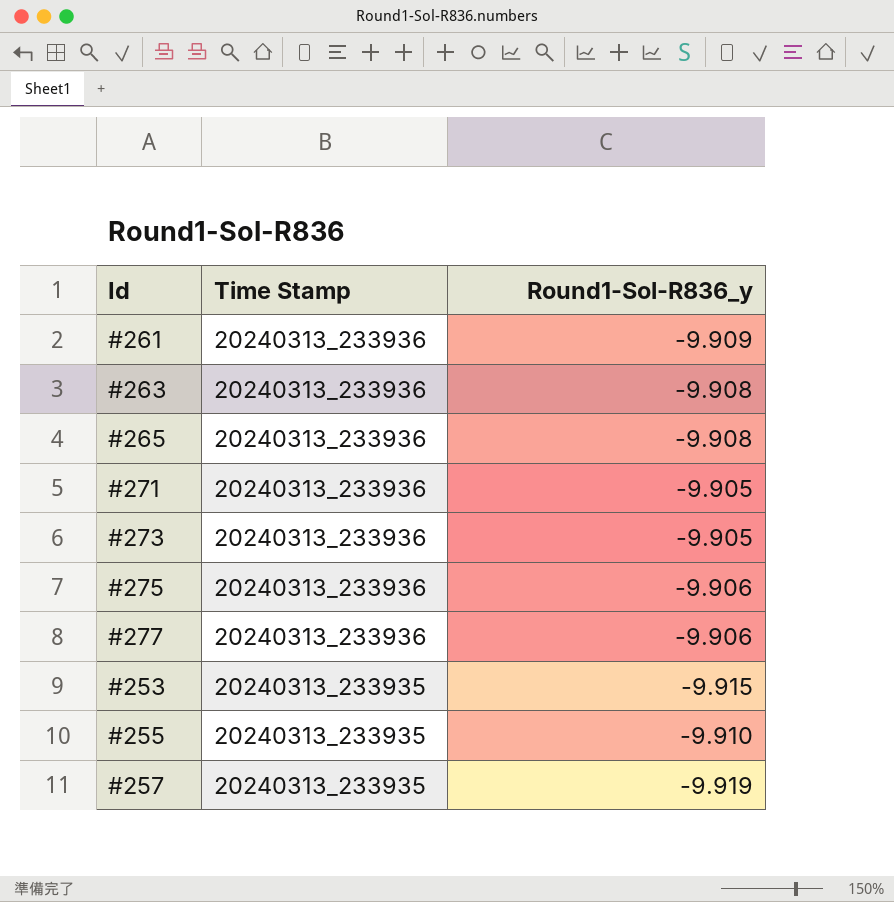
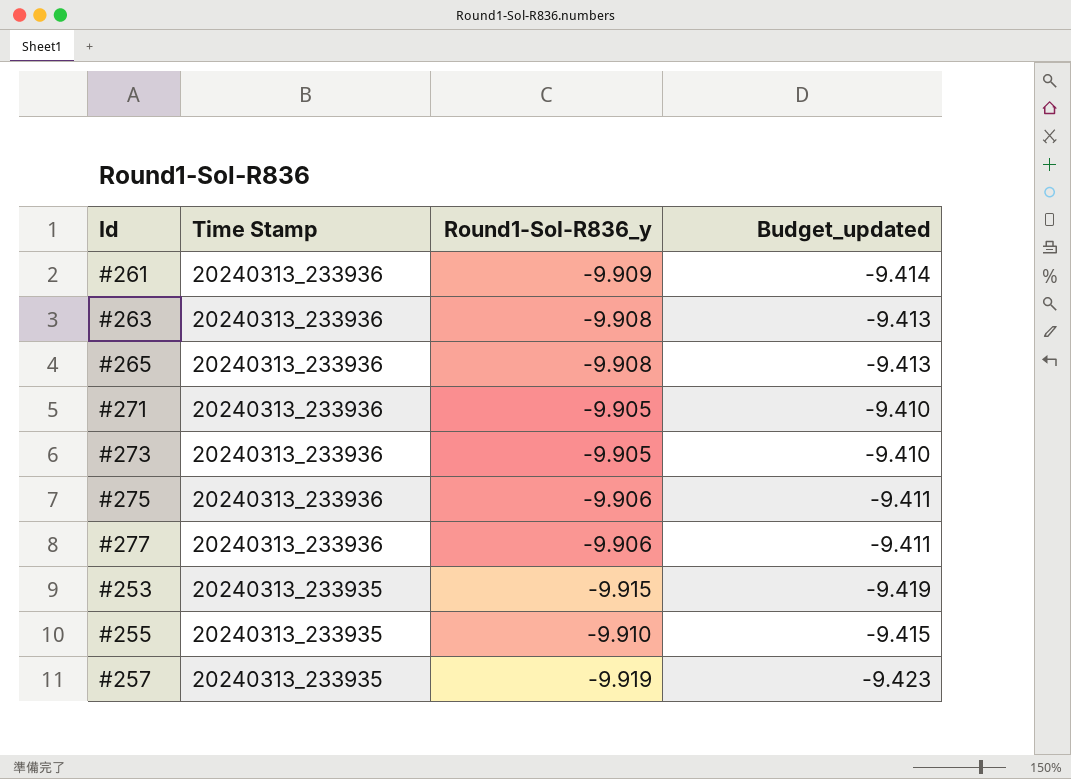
column Budget_updated | formula: none -> [Round1-Sol-R836_y] * 0.95

